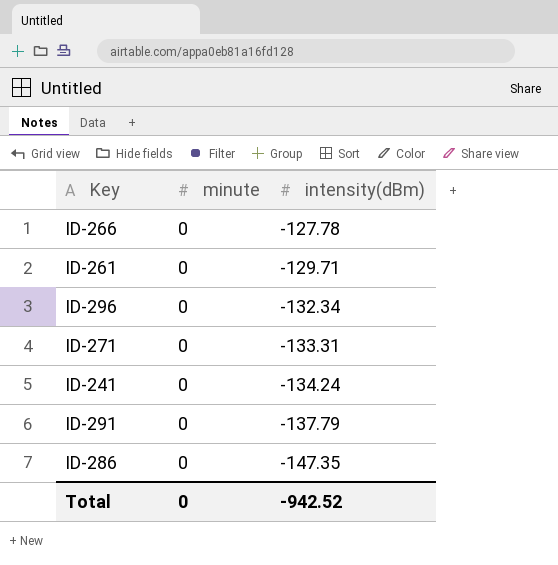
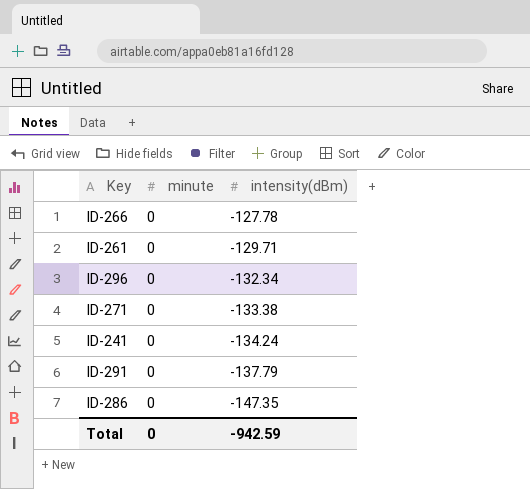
ID-271 | intensity(dBm): -133.31 -> -133.38
Total | intensity(dBm): -942.52 -> -942.59

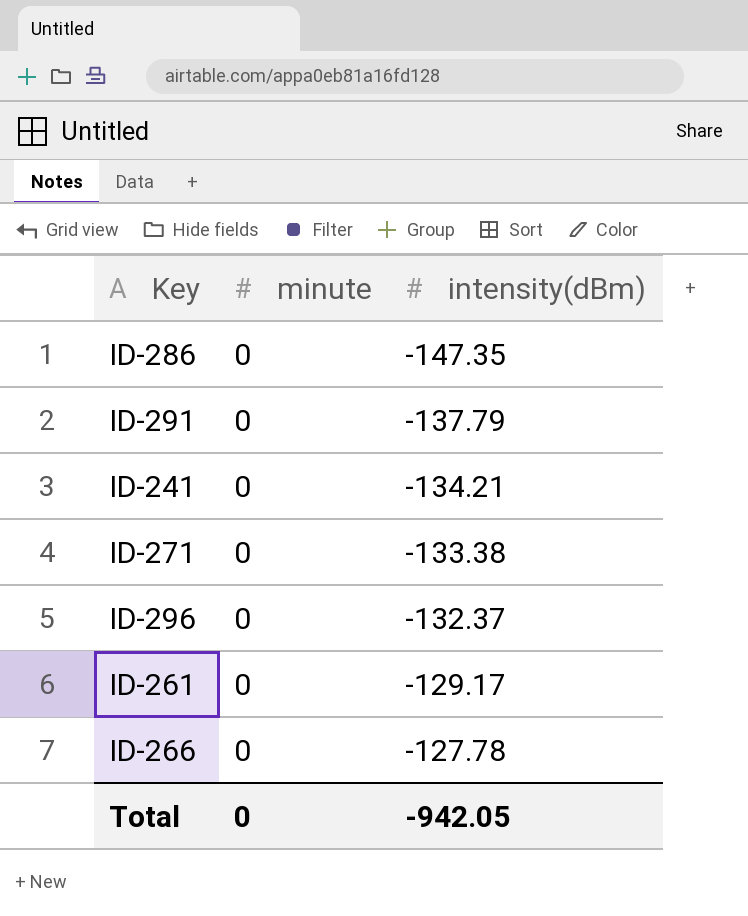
row order: intensity(dBm) descending -> intensity(dBm) ascending
ID-241 | intensity(dBm): -134.24 -> -134.21
ID-296 | intensity(dBm): -132.34 -> -132.37
ID-261 | intensity(dBm): -129.71 -> -129.17
Total | intensity(dBm): -942.59 -> -942.05

